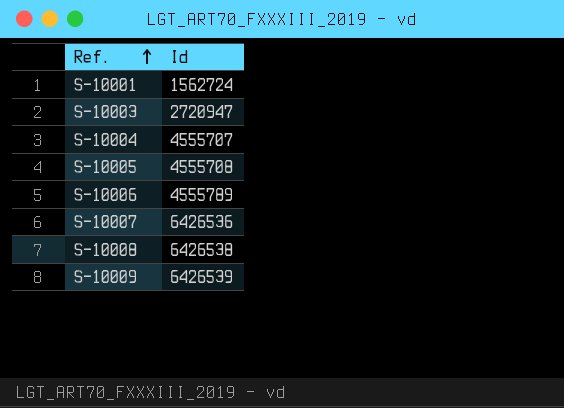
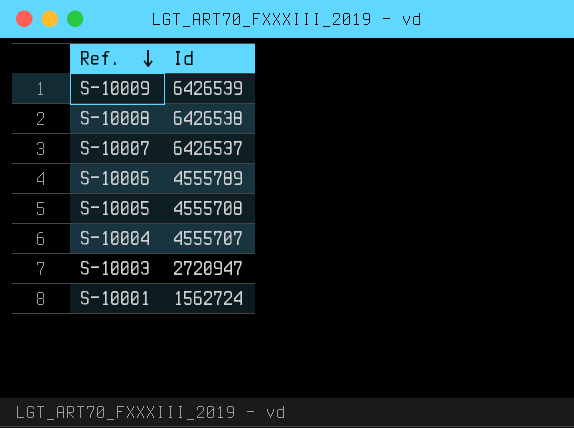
row order: Ref. ascending -> Ref. descending
S-10007 | Id: 6426536 -> 6426537

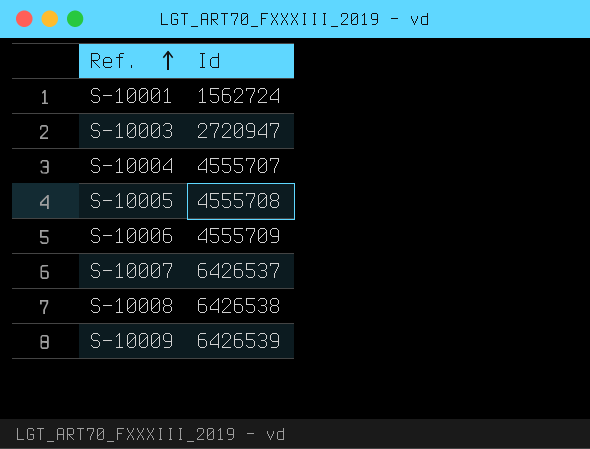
row order: Ref. descending -> Ref. ascending
S-10006 | Id: 4555789 -> 4555709

